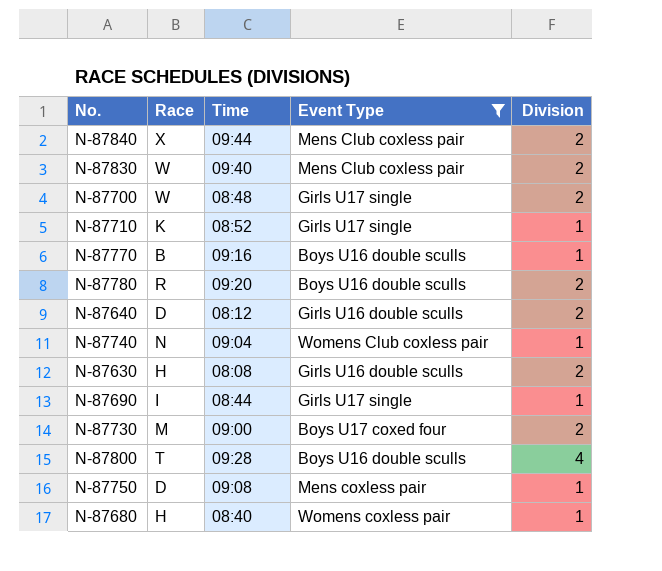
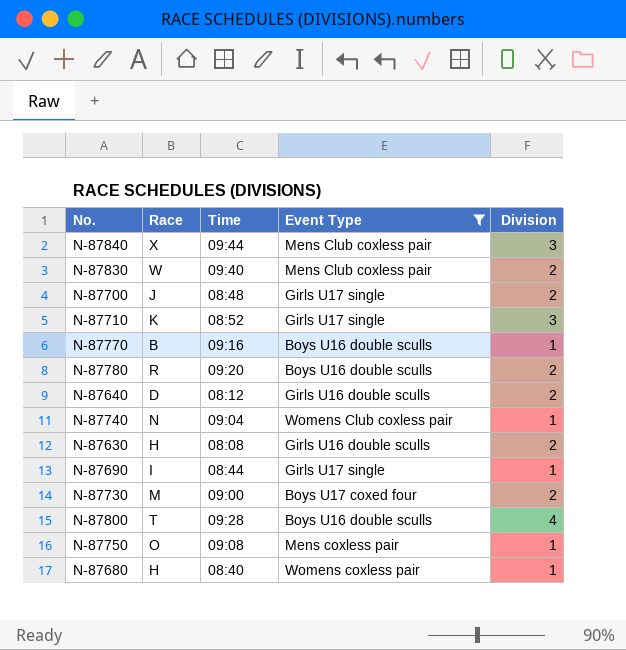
N-87840 | Division: 2 -> 3
N-87700 | Race: W -> J
N-87710 | Division: 1 -> 3
N-87750 | Race: D -> O

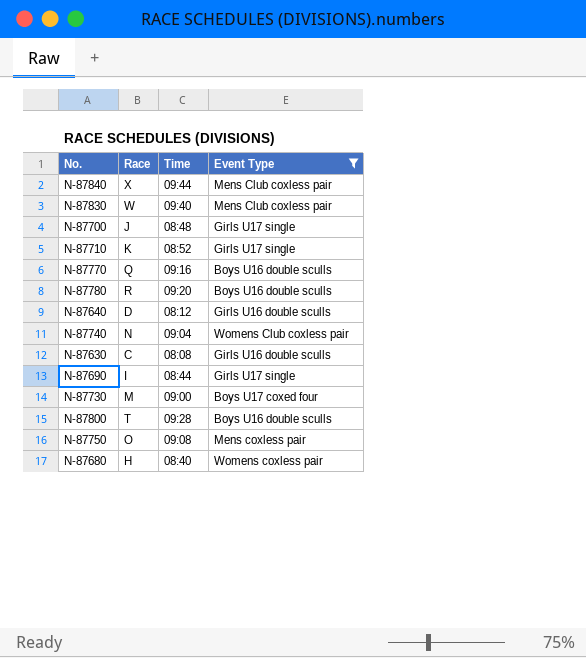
column Division | position: 5 -> none
N-87770 | Race: B -> Q
N-87630 | Race: H -> C

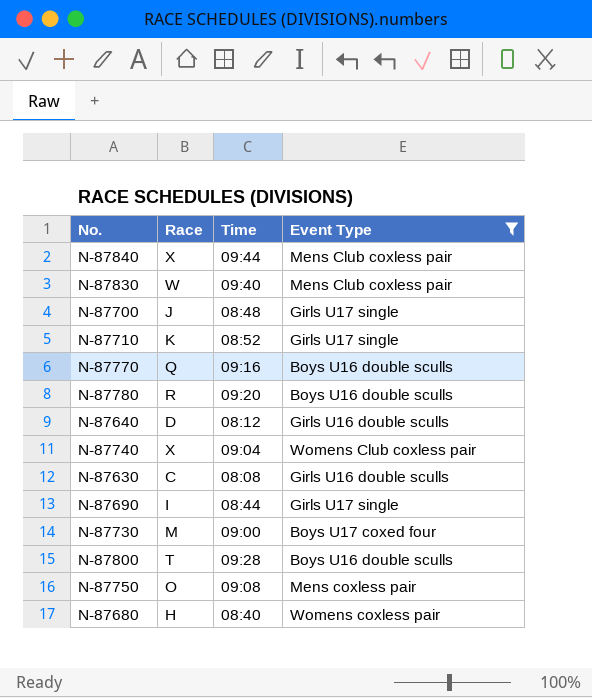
N-87740 | Race: N -> X

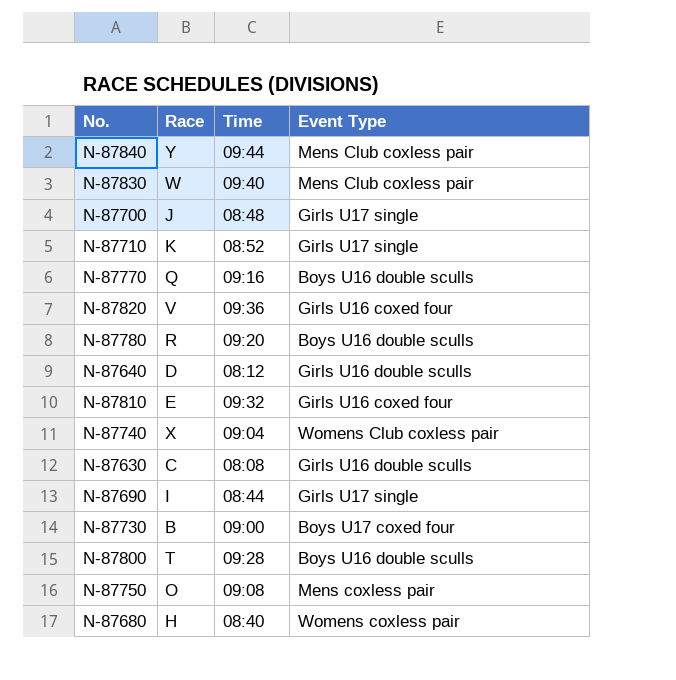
filter: Event Type != Girls U16 coxed four -> none
N-87840 | Race: X -> Y
N-87730 | Race: M -> B

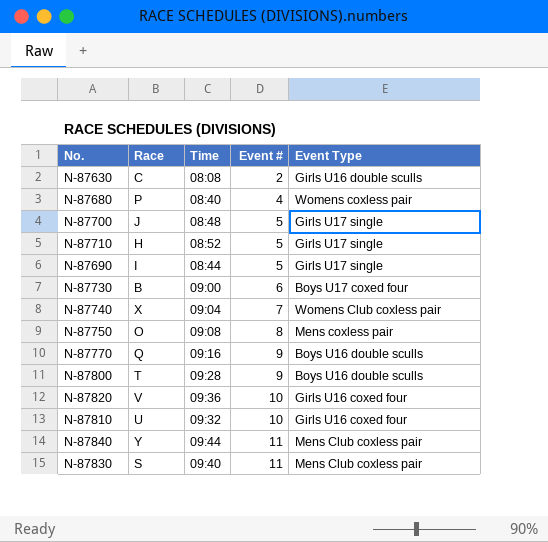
row order: none -> Event # ascending
column Event # | position: none -> 4
row N-87780: R | 09:20 | Boys U16 double sculls -> none
row N-87640: D | 08:12 | Girls U16 double sculls -> none
N-87680 | Race: H -> P
N-87710 | Race: K -> H
N-87810 | Race: E -> U
N-87830 | Race: W -> S

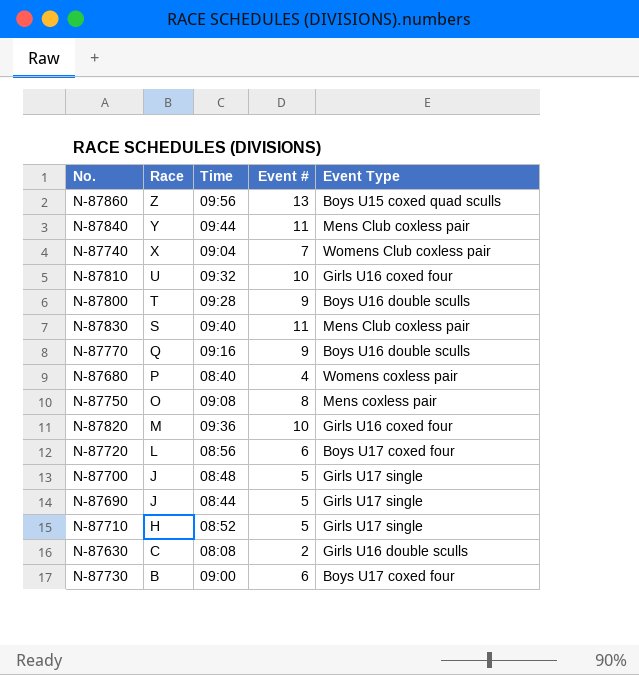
row order: Event # ascending -> Race descending
row N-87860: none -> Z | 09:56 | 13 | Boys U15 coxed quad sculls
N-87820 | Race: V -> M
row N-87720: none -> L | 08:56 | 6 | Boys U17 coxed four
N-87690 | Race: I -> J

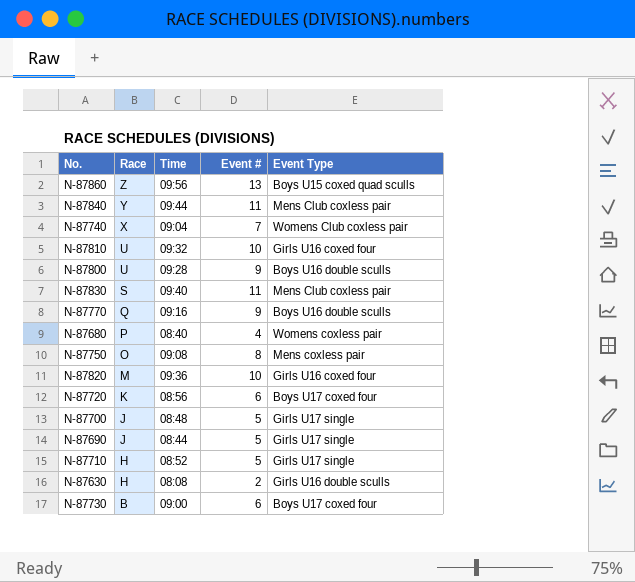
N-87800 | Race: T -> U
N-87720 | Race: L -> K
N-87630 | Race: C -> H

